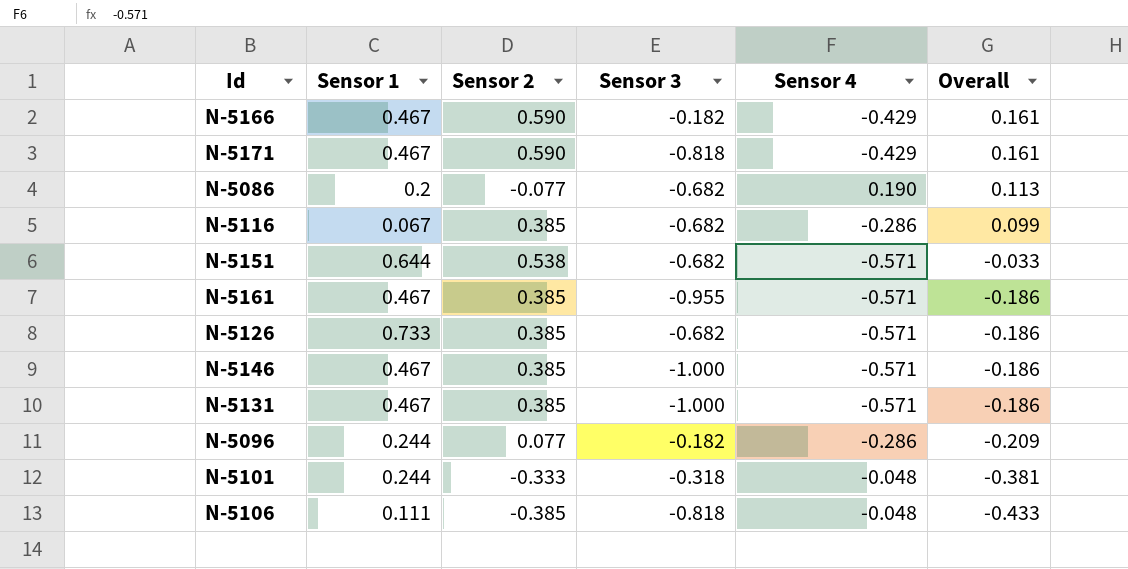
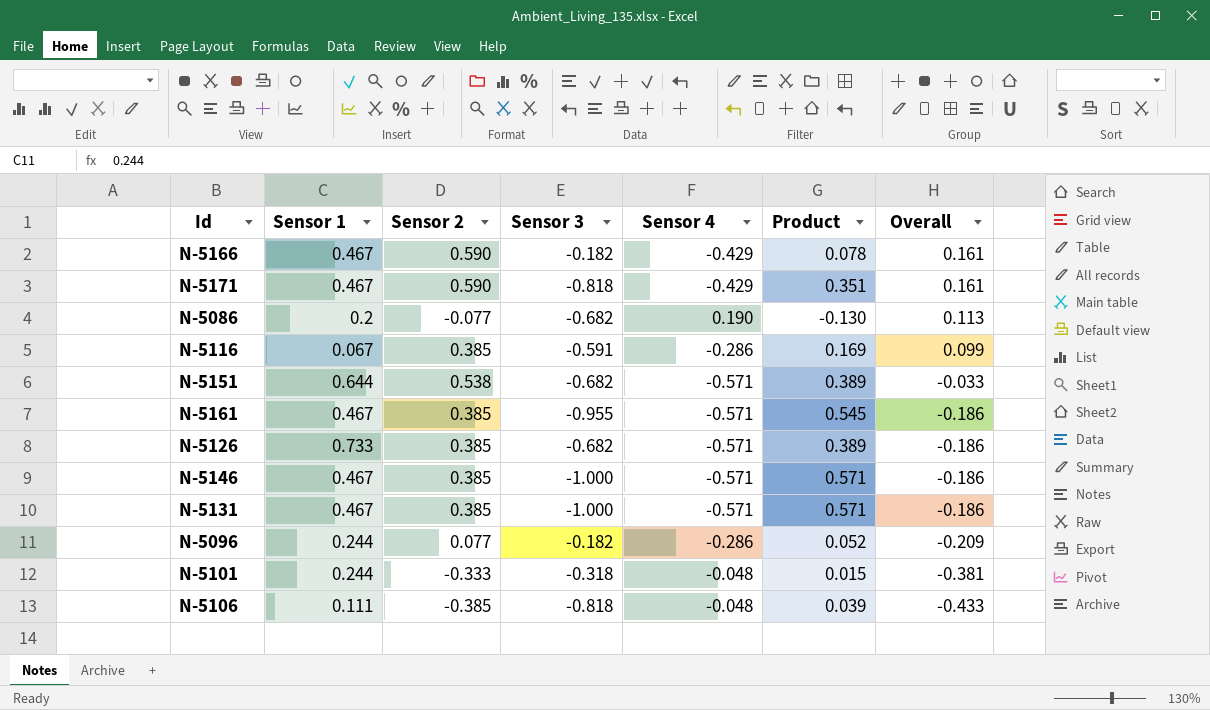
column Product | formula: none -> [Sensor 3] * [Sensor 4]
N-5116 | Sensor 3: -0.682 -> -0.591

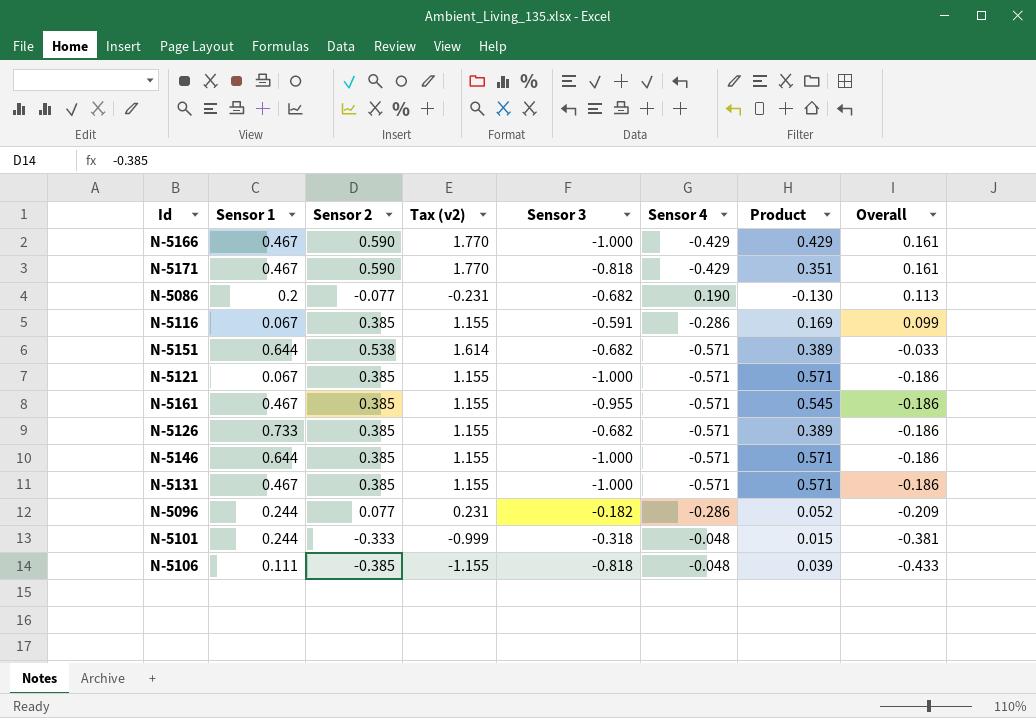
column Tax (v2) | formula: none -> [Sensor 2] * 3
N-5166 | Sensor 3: -0.182 -> -1.000
N-5166 | Product: 0.078 -> 0.429
row N-5121: none -> 0.067 | 0.385 | 1.155 | -1.000 | -0.571 | 0.571 | -0.186
N-5146 | Sensor 1: 0.467 -> 0.644

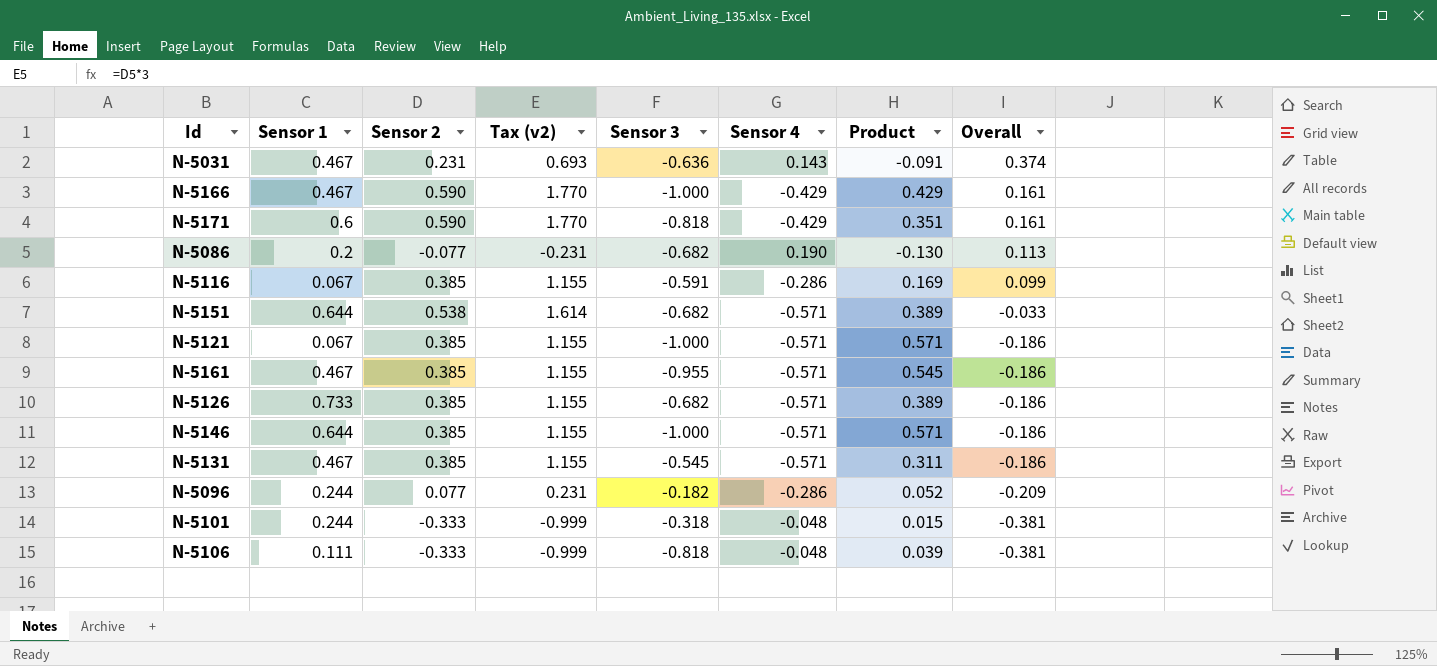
row N-5031: none -> 0.467 | 0.231 | 0.693 | -0.636 | 0.143 | -0.091 | 0.374
N-5171 | Sensor 1: 0.467 -> 0.6
N-5131 | Sensor 3: -1.000 -> -0.545
N-5131 | Product: 0.571 -> 0.311
N-5106 | Sensor 2: -0.385 -> -0.333
N-5106 | Tax (v2): -1.155 -> -0.999
N-5106 | Overall: -0.433 -> -0.381

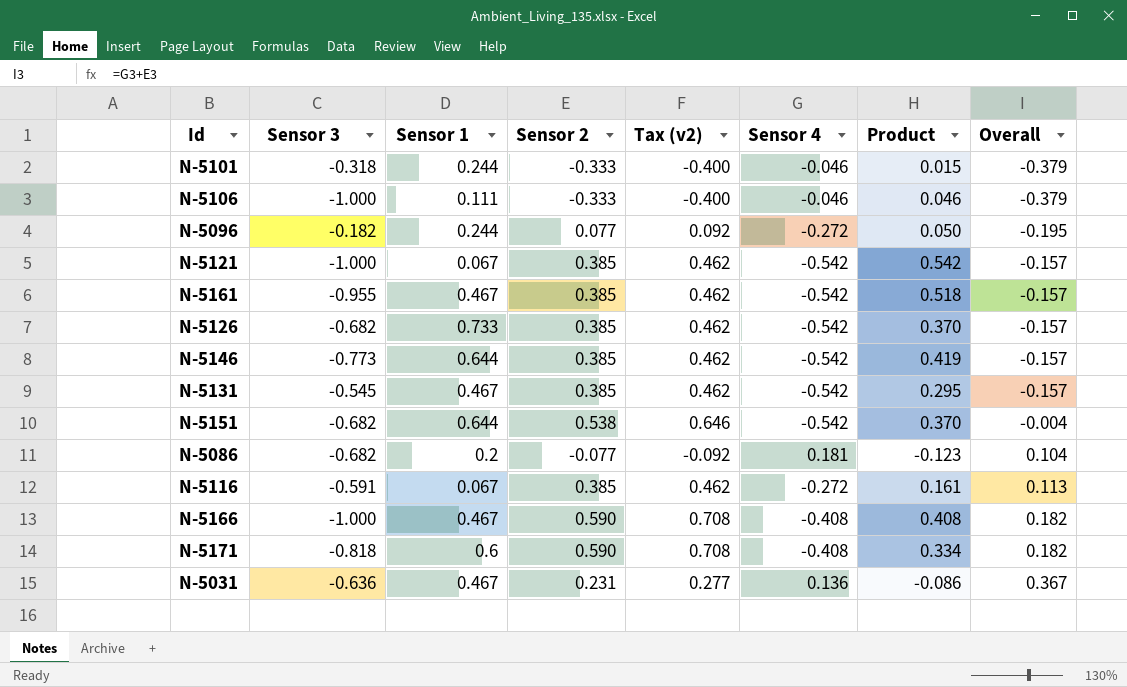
row order: Overall descending -> Overall ascending
column Sensor 3 | position: 5 -> 2
column Tax (v2) | formula: [Sensor 2] * 3 -> [Sensor 2] * 1.2
N-5101 | Sensor 4: -0.048 -> -0.046
N-5101 | Overall: -0.381 -> -0.379
N-5106 | Sensor 3: -0.818 -> -1.000
N-5106 | Sensor 4: -0.048 -> -0.046
N-5106 | Product: 0.039 -> 0.046
N-5106 | Overall: -0.381 -> -0.379
N-5096 | Sensor 4: -0.286 -> -0.272
N-5096 | Product: 0.052 -> 0.050
N-5096 | Overall: -0.209 -> -0.195
N-5121 | Sensor 4: -0.571 -> -0.542
N-5121 | Product: 0.571 -> 0.542
N-5121 | Overall: -0.186 -> -0.157
N-5161 | Sensor 4: -0.571 -> -0.542
N-5161 | Product: 0.545 -> 0.518
N-5161 | Overall: -0.186 -> -0.157
N-5126 | Sensor 4: -0.571 -> -0.542
N-5126 | Product: 0.389 -> 0.370
N-5126 | Overall: -0.186 -> -0.157
N-5146 | Sensor 3: -1.000 -> -0.773
N-5146 | Sensor 4: -0.571 -> -0.542
N-5146 | Product: 0.571 -> 0.419
N-5146 | Overall: -0.186 -> -0.157
N-5131 | Sensor 4: -0.571 -> -0.542
N-5131 | Product: 0.311 -> 0.295
N-5131 | Overall: -0.186 -> -0.157
N-5151 | Sensor 4: -0.571 -> -0.542
N-5151 | Product: 0.389 -> 0.370
N-5151 | Overall: -0.033 -> -0.004
N-5086 | Sensor 4: 0.190 -> 0.181
N-5086 | Product: -0.130 -> -0.123
N-5086 | Overall: 0.113 -> 0.104
N-5116 | Sensor 4: -0.286 -> -0.272
N-5116 | Product: 0.169 -> 0.161
N-5116 | Overall: 0.099 -> 0.113
N-5166 | Sensor 4: -0.429 -> -0.408
N-5166 | Product: 0.429 -> 0.408
N-5166 | Overall: 0.161 -> 0.182
N-5171 | Sensor 4: -0.429 -> -0.408
N-5171 | Product: 0.351 -> 0.334
N-5171 | Overall: 0.161 -> 0.182
N-5031 | Sensor 4: 0.143 -> 0.136
N-5031 | Product: -0.091 -> -0.086
N-5031 | Overall: 0.374 -> 0.367

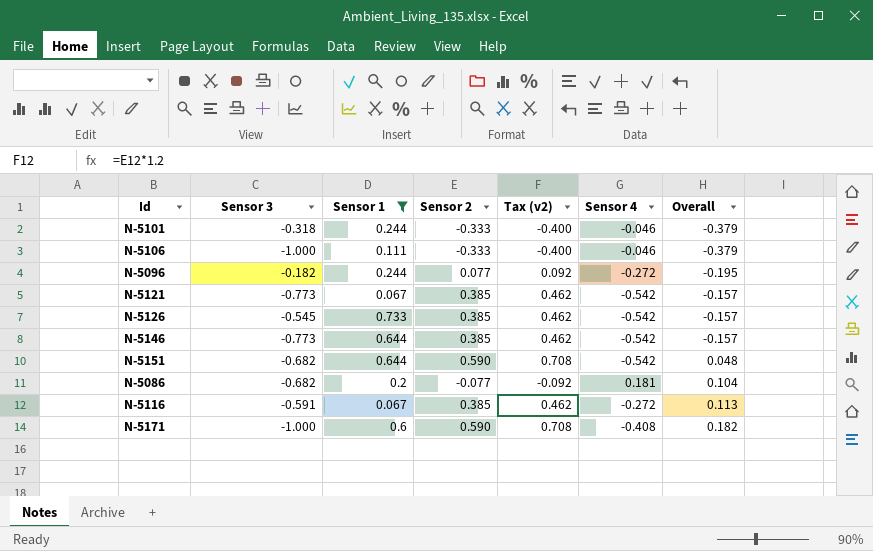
filter: none -> Sensor 1 != 0.467
column Product | formula: [Sensor 3] * [Sensor 4] -> none
N-5121 | Sensor 3: -1.000 -> -0.773
N-5126 | Sensor 3: -0.682 -> -0.545
N-5151 | Sensor 2: 0.538 -> 0.590
N-5151 | Tax (v2): 0.646 -> 0.708
N-5151 | Overall: -0.004 -> 0.048
N-5171 | Sensor 3: -0.818 -> -1.000

